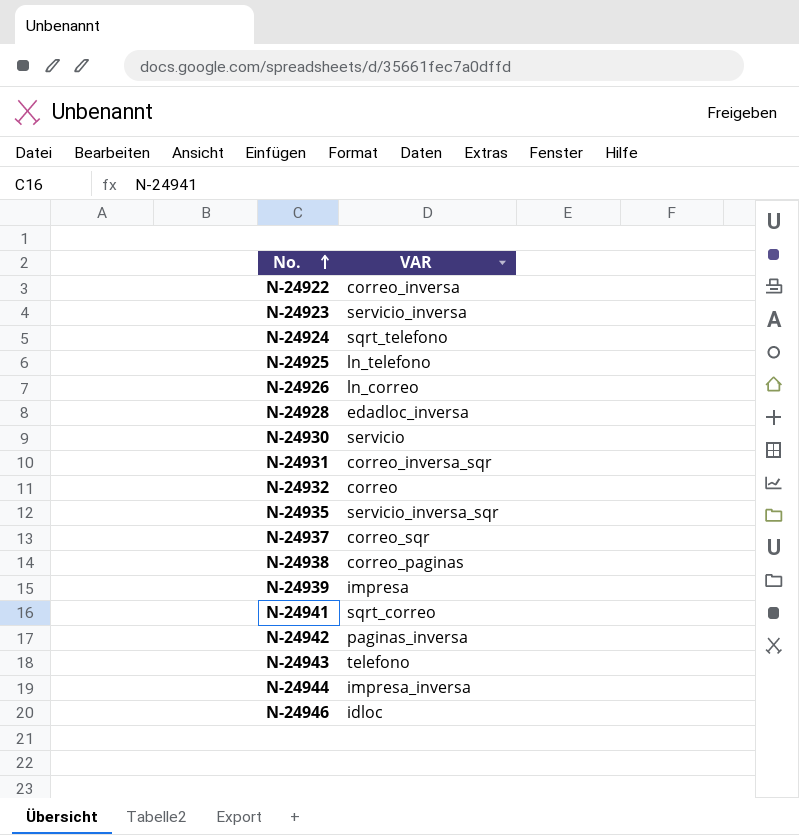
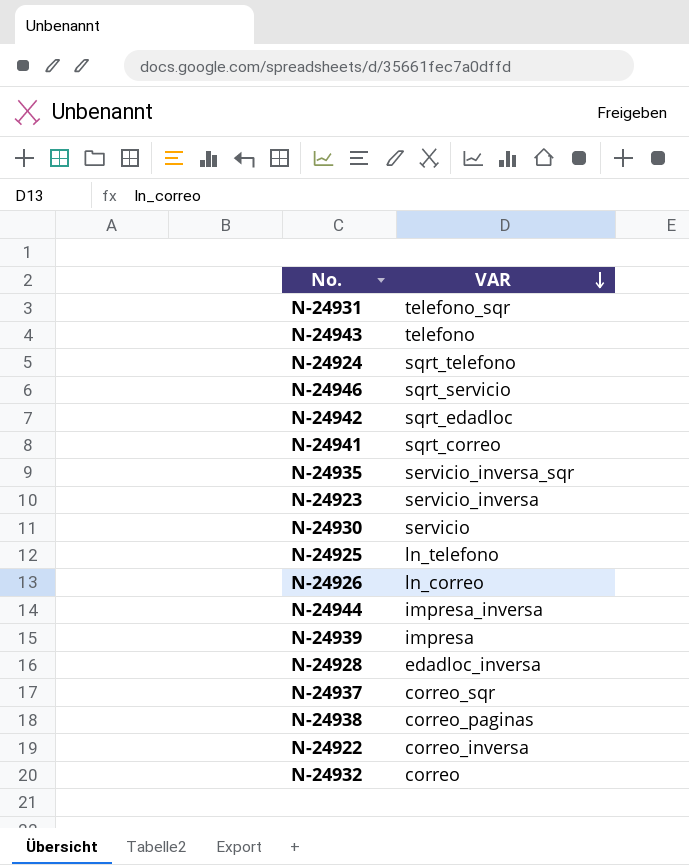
row order: No. ascending -> VAR descending
N-24931 | VAR: correo_inversa_sqr -> telefono_sqr
N-24946 | VAR: idloc -> sqrt_servicio
N-24942 | VAR: paginas_inversa -> sqrt_edadloc

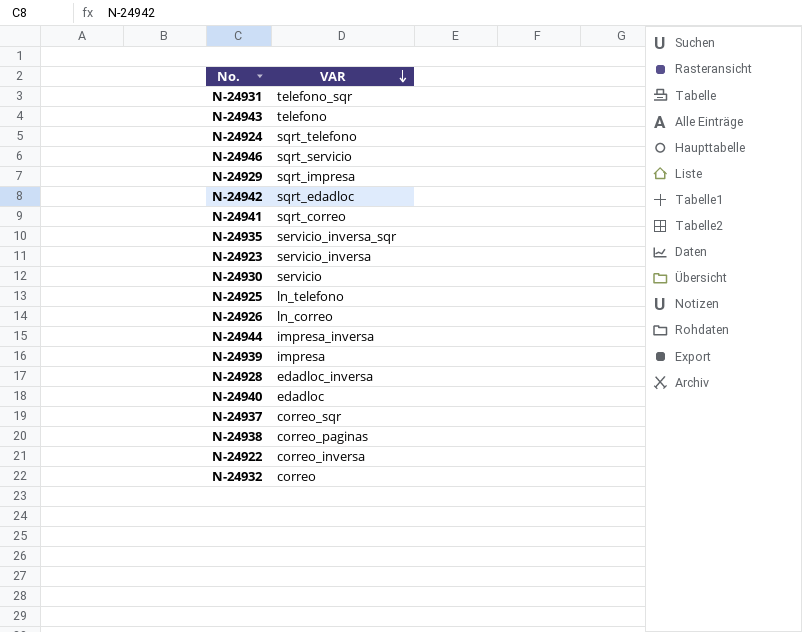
row N-24929: none -> sqrt_impresa
row N-24940: none -> edadloc

